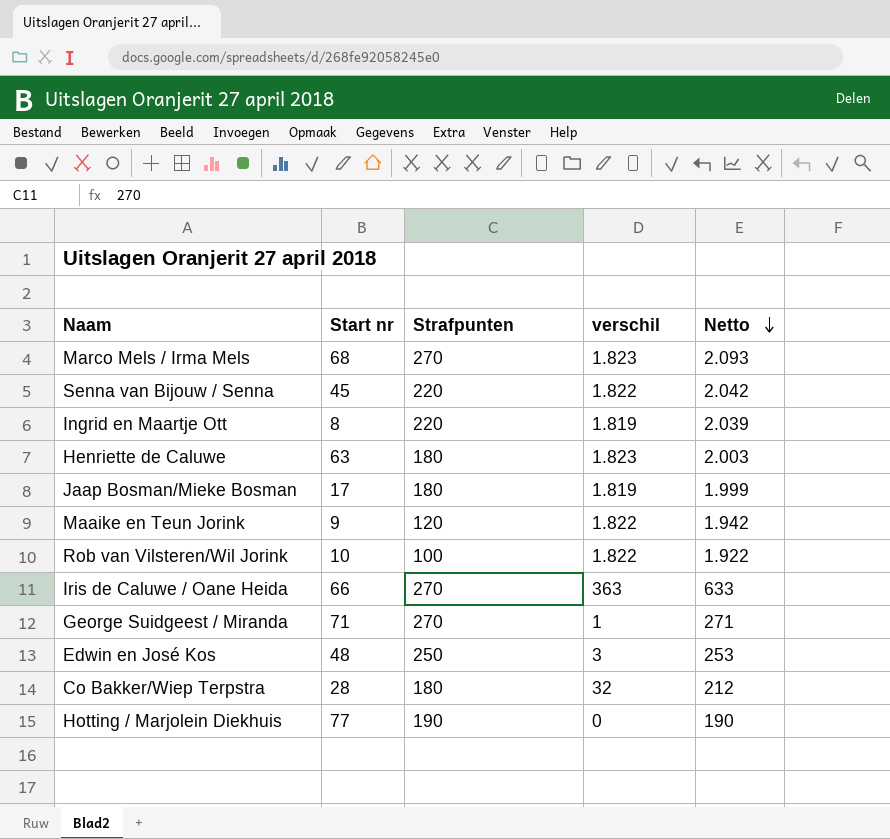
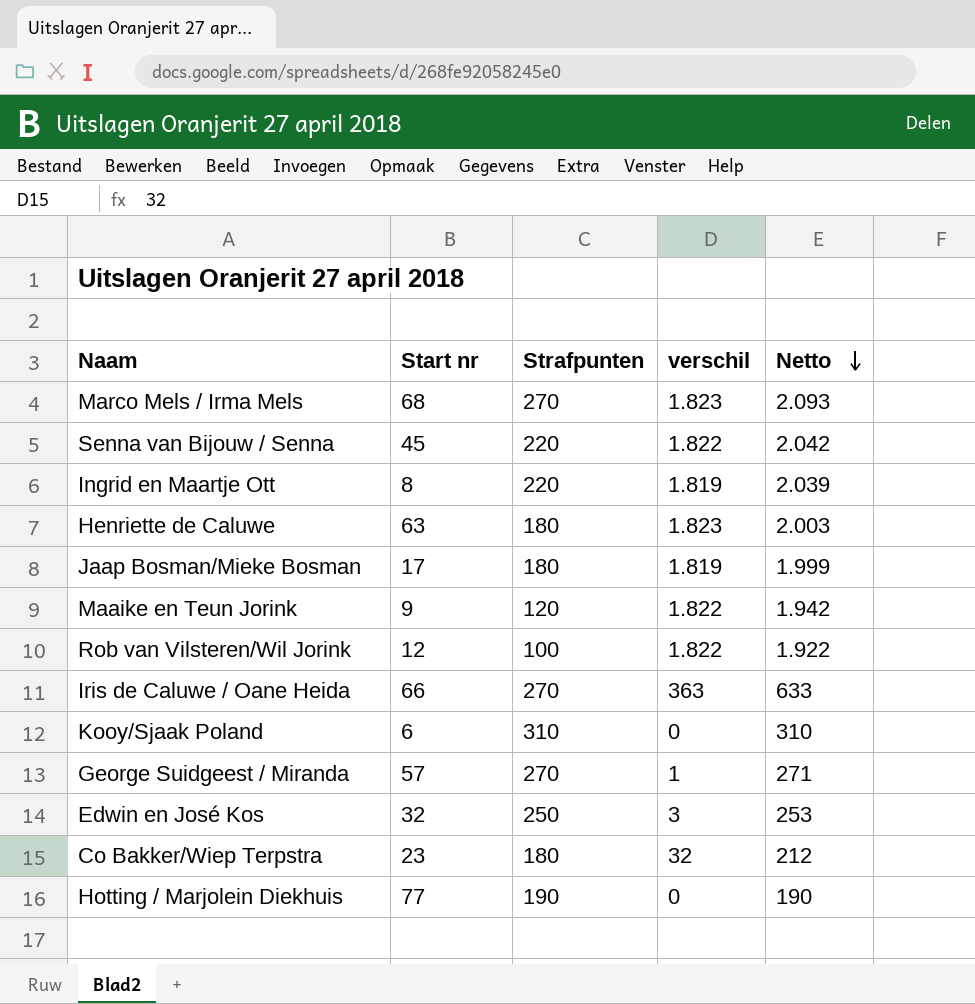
Rob van Vilsteren/Wil Jorink | Start nr: 10 -> 12
row Kooy/Sjaak Poland: none -> 6 | 310 | 0 | 310
George Suidgeest / Miranda | Start nr: 71 -> 57
Edwin en José Kos | Start nr: 48 -> 32
Co Bakker/Wiep Terpstra | Start nr: 28 -> 23

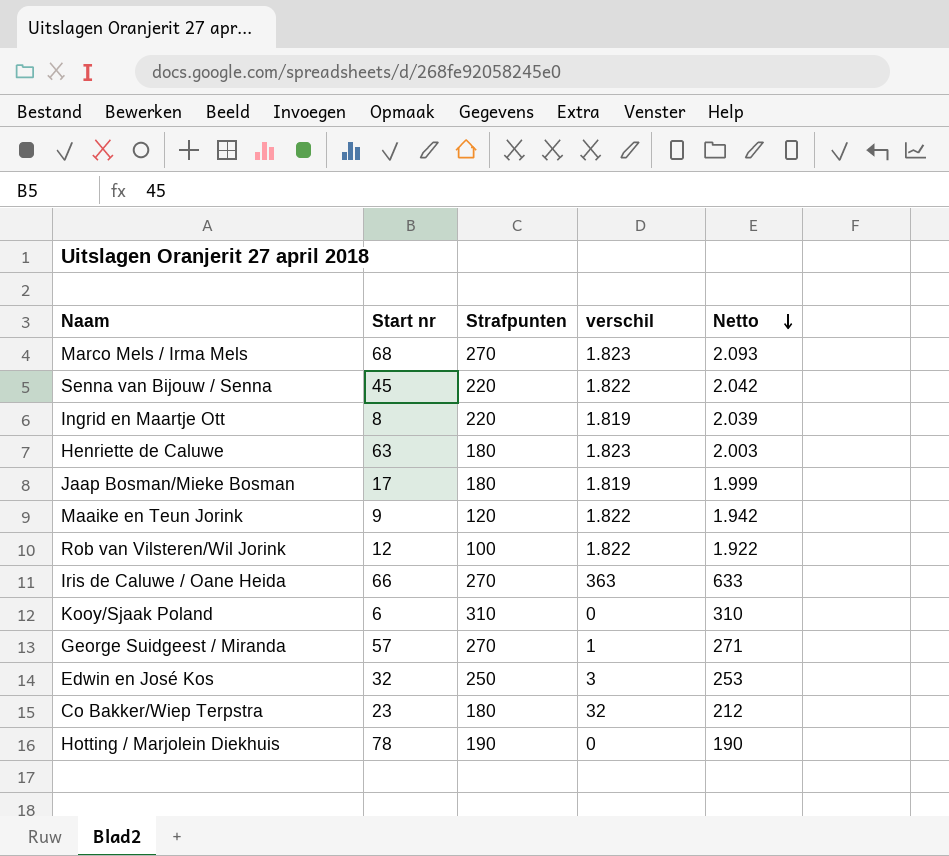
Hotting / Marjolein Diekhuis | Start nr: 77 -> 78

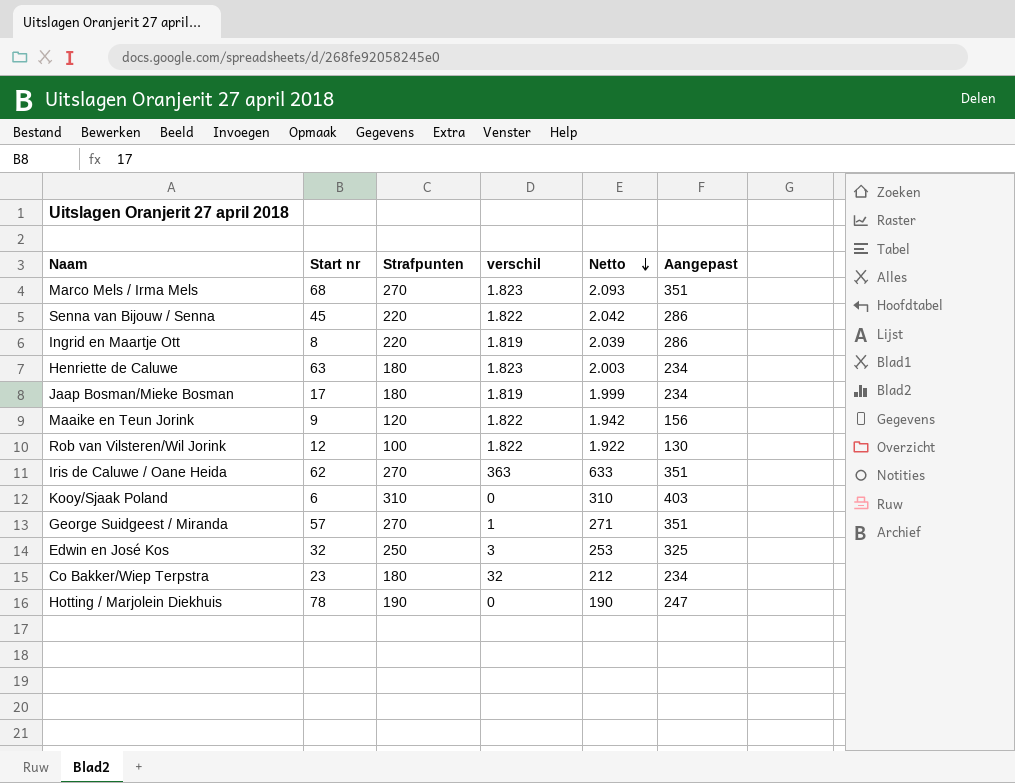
column Aangepast | formula: none -> [Strafpunten] * 1,3
Iris de Caluwe / Oane Heida | Start nr: 66 -> 62

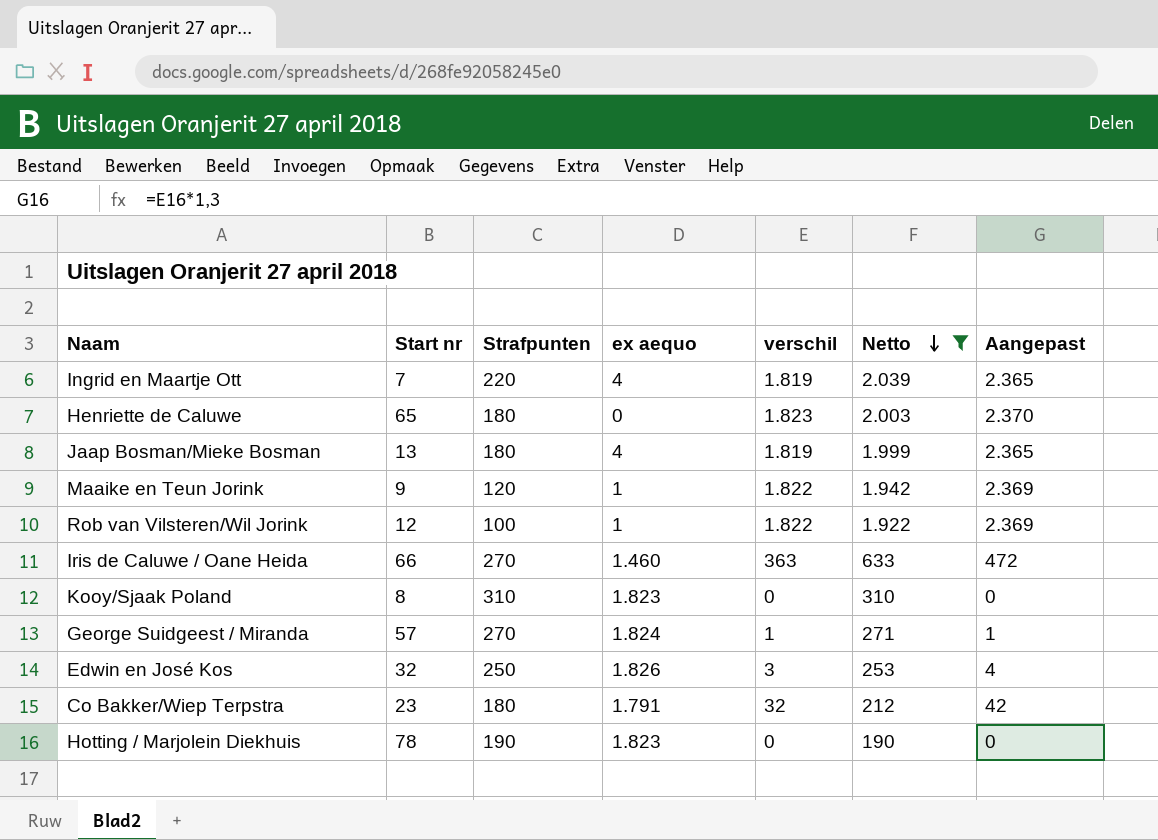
filter: none -> Netto <= 2.039
column ex aequo | position: none -> 4
column Aangepast | formula: [Strafpunten] * 1,3 -> [verschil] * 1,3
Ingrid en Maartje Ott | Start nr: 8 -> 7
Henriette de Caluwe | Start nr: 63 -> 65
Jaap Bosman/Mieke Bosman | Start nr: 17 -> 13
Iris de Caluwe / Oane Heida | Start nr: 62 -> 66
Kooy/Sjaak Poland | Start nr: 6 -> 8

